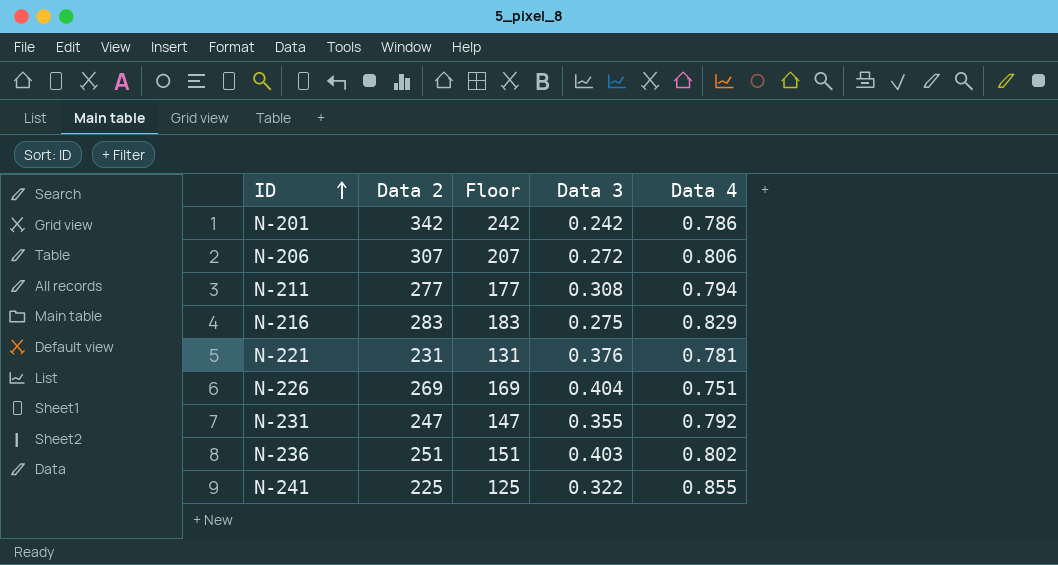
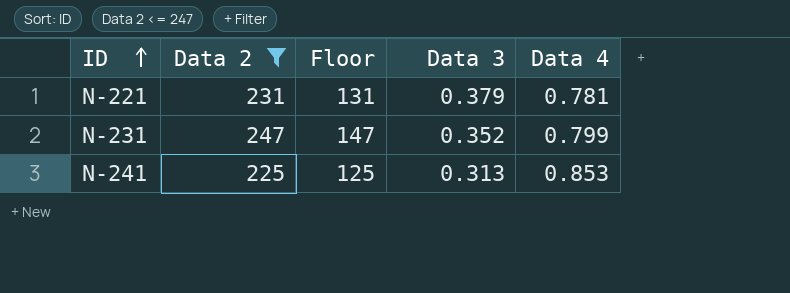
filter: none -> Data 2 <= 247
N-221 | Data 3: 0.376 -> 0.379
N-231 | Data 3: 0.355 -> 0.352
N-231 | Data 4: 0.792 -> 0.799
N-241 | Data 3: 0.322 -> 0.313
N-241 | Data 4: 0.855 -> 0.853

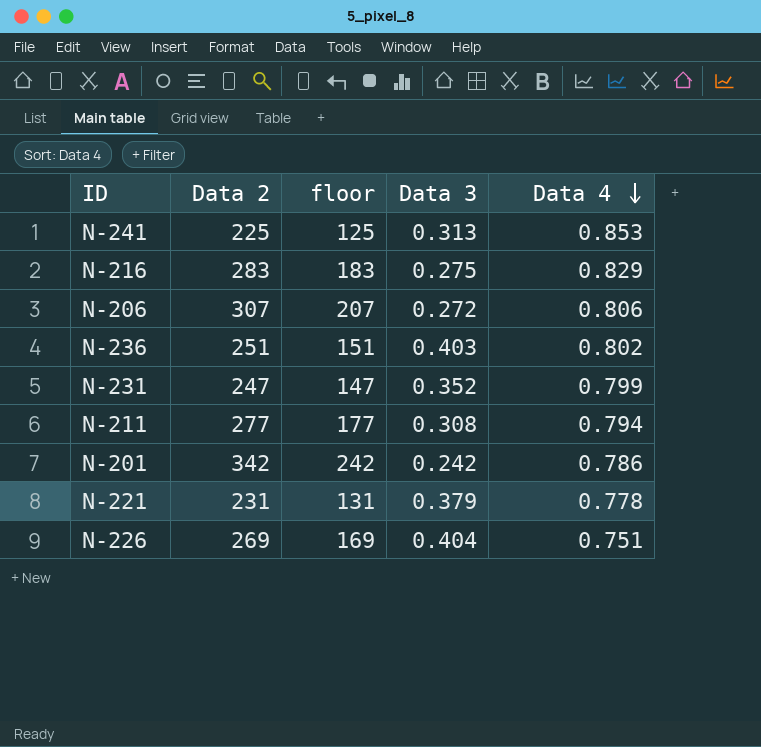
filter: Data 2 <= 247 -> none
row order: ID ascending -> Data 4 descending
column name: Floor -> floor
N-221 | Data 4: 0.781 -> 0.778

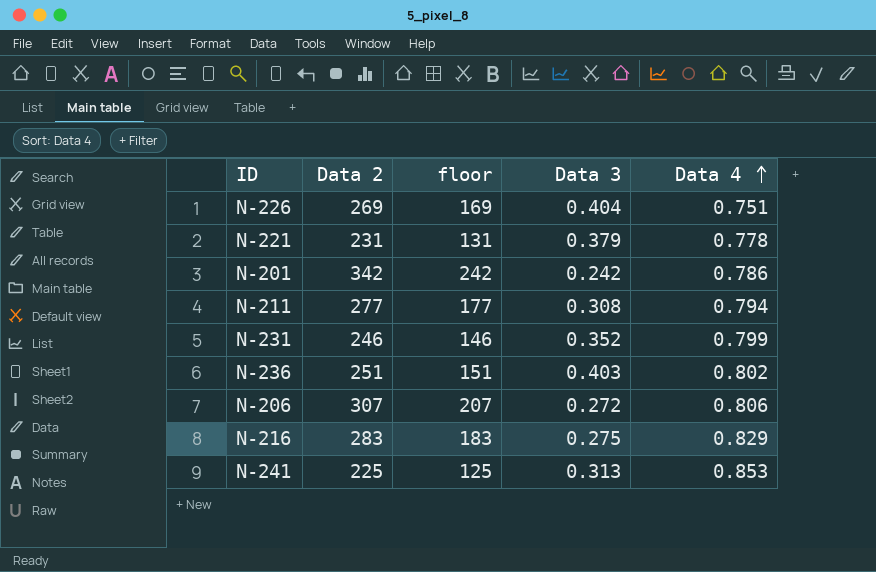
row order: Data 4 descending -> Data 4 ascending
N-231 | Data 2: 247 -> 246
N-231 | floor: 147 -> 146

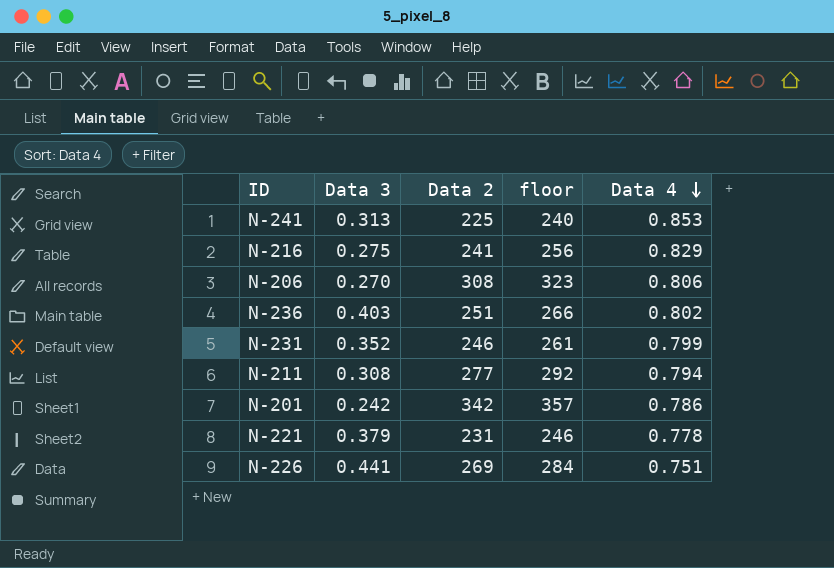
row order: Data 4 ascending -> Data 4 descending
column Data 3 | position: 4 -> 2
column floor | formula: [Data 2] - 100 -> [Data 2] + 15
N-216 | Data 2: 283 -> 241
N-206 | Data 3: 0.272 -> 0.270
N-206 | Data 2: 307 -> 308
N-226 | Data 3: 0.404 -> 0.441

